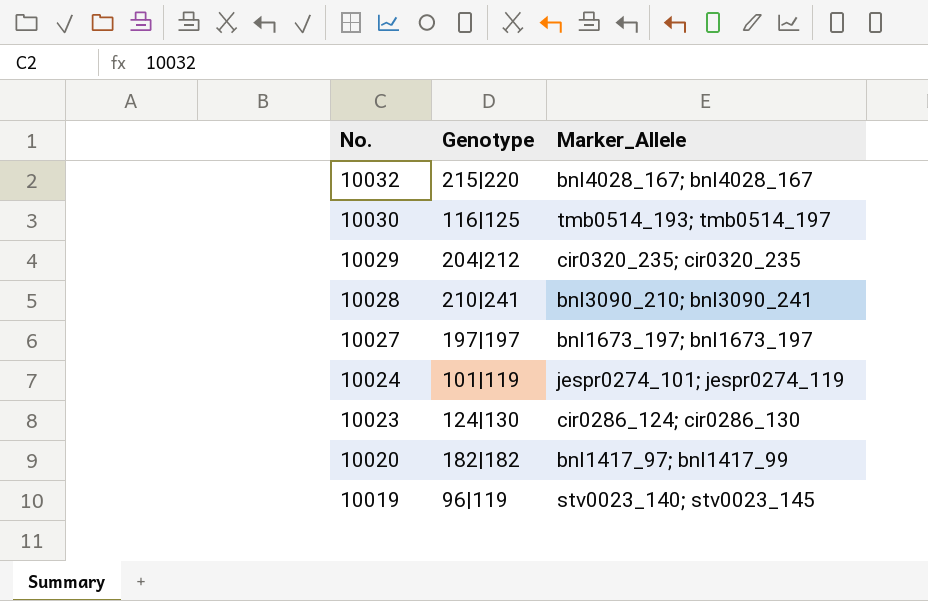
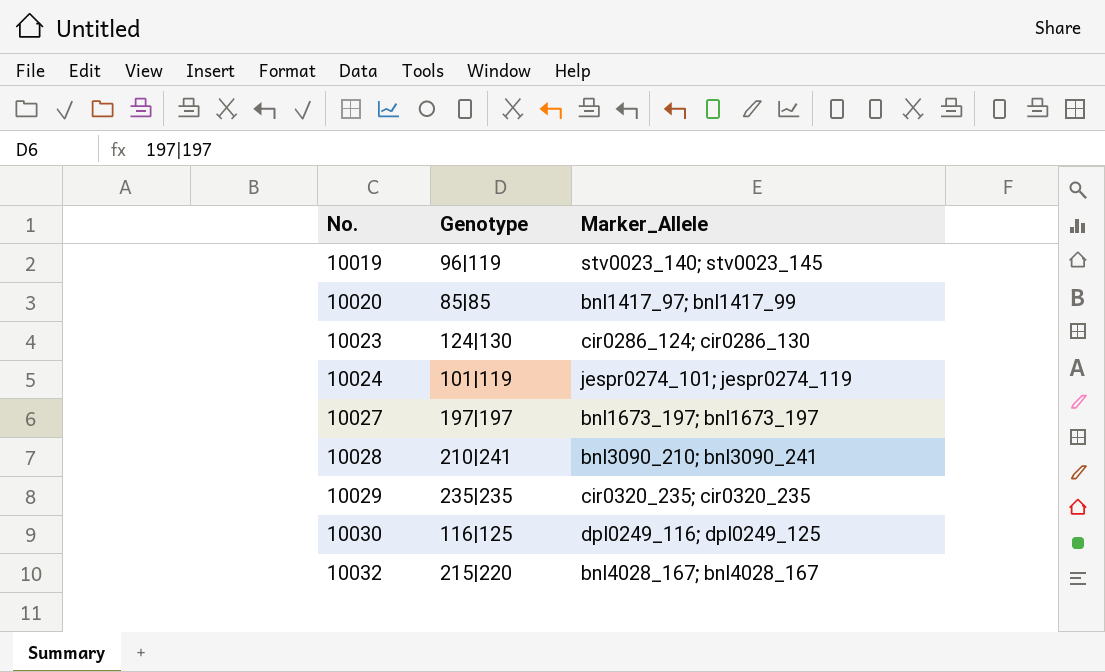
row order: No. descending -> No. ascending
10020 | Genotype: 182|182 -> 85|85
10029 | Genotype: 204|212 -> 235|235
10030 | Marker_Allele: tmb0514_193; tmb0514_197 -> dpl0249_116; dpl0249_125

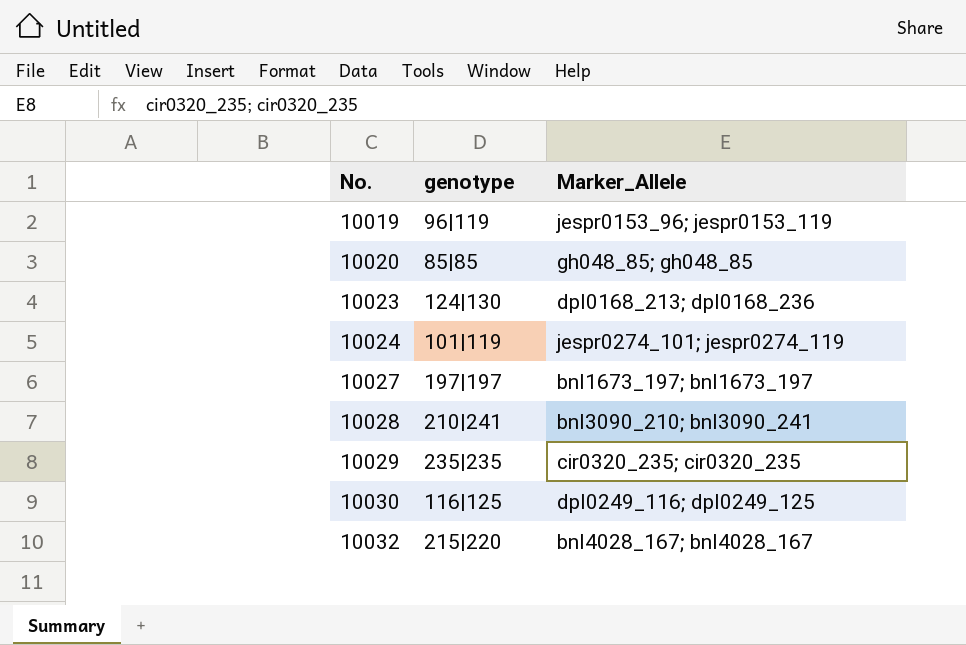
column name: Genotype -> genotype
10019 | Marker_Allele: stv0023_140; stv0023_145 -> jespr0153_96; jespr0153_119
10020 | Marker_Allele: bnl1417_97; bnl1417_99 -> gh048_85; gh048_85
10023 | Marker_Allele: cir0286_124; cir0286_130 -> dpl0168_213; dpl0168_236

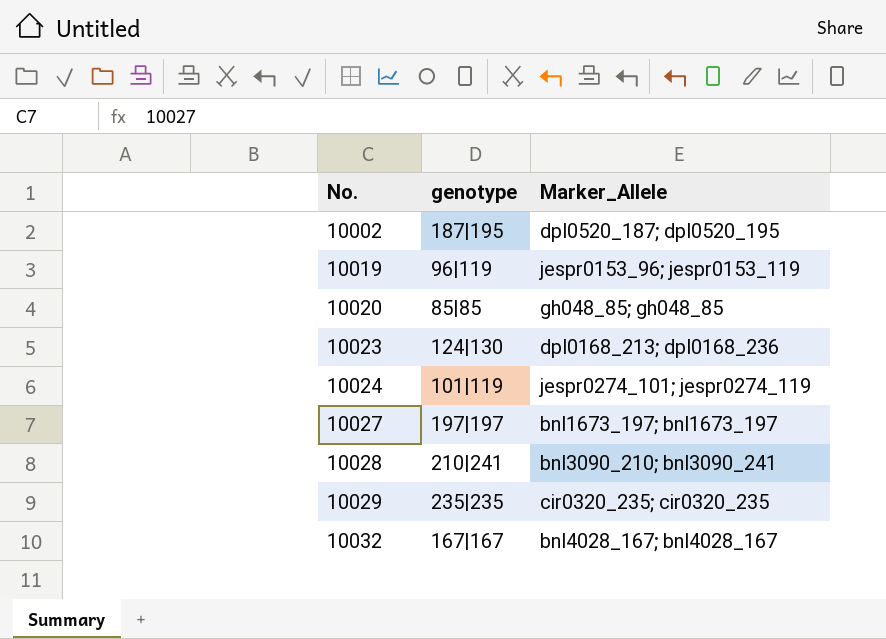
row 10030: 116|125 | dpl0249_116; dpl0249_125 -> none
row 10002: none -> 187|195 | dpl0520_187; dpl0520_195
10032 | genotype: 215|220 -> 167|167

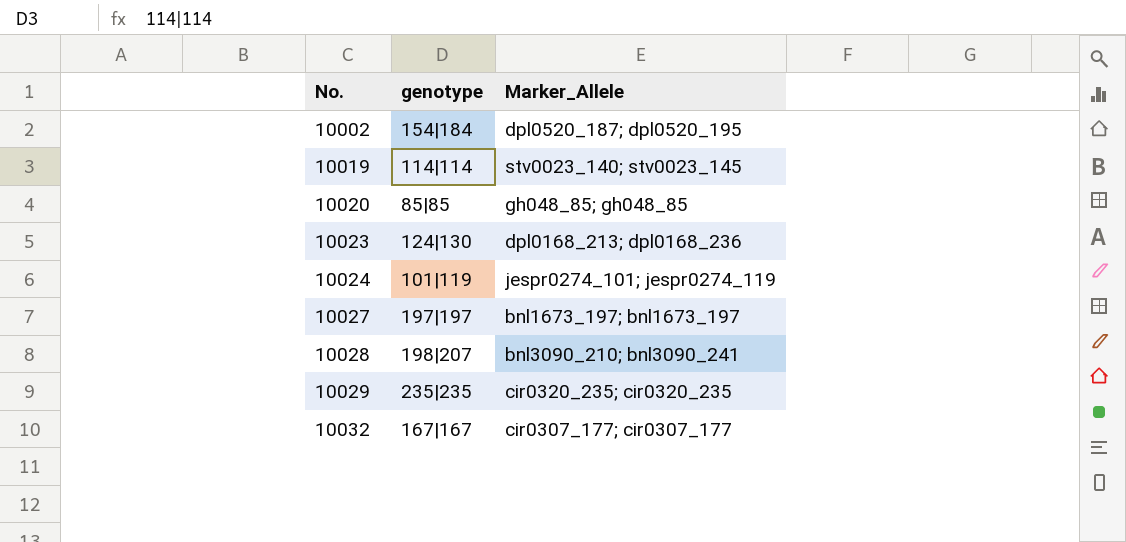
10002 | genotype: 187|195 -> 154|184
10019 | genotype: 96|119 -> 114|114
10019 | Marker_Allele: jespr0153_96; jespr0153_119 -> stv0023_140; stv0023_145
10028 | genotype: 210|241 -> 198|207
10032 | Marker_Allele: bnl4028_167; bnl4028_167 -> cir0307_177; cir0307_177

